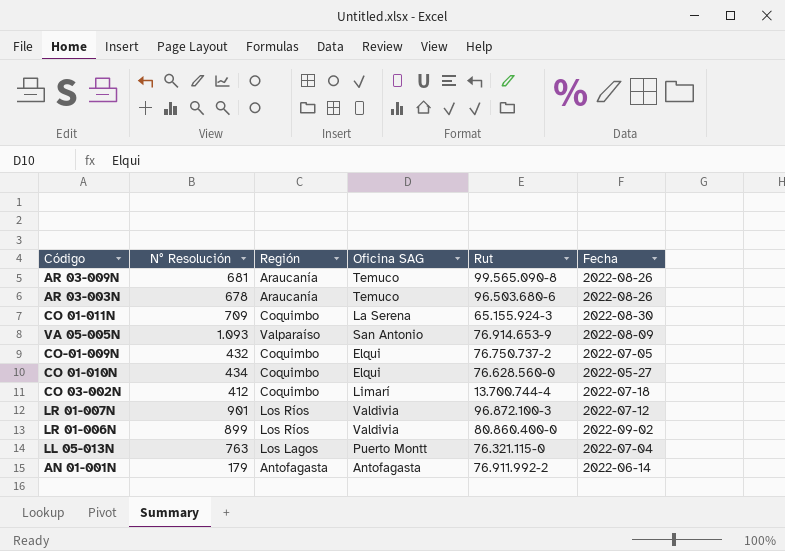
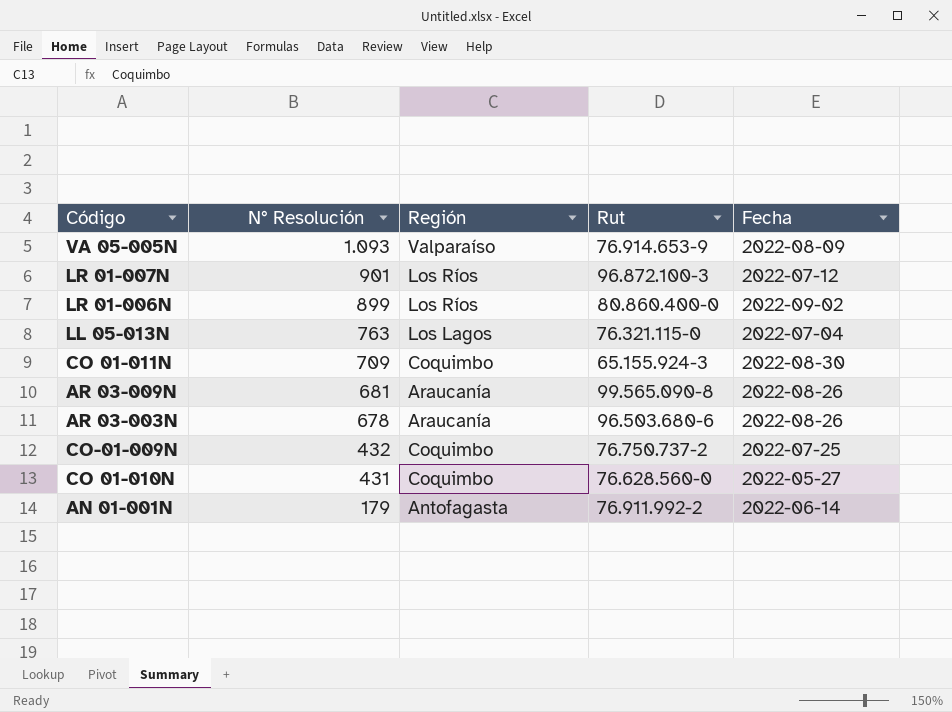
row order: none -> N° Resolución descending
column Oficina SAG | position: 4 -> none
row CO 03-002N: 412 | Coquimbo | Limarí | 13.700.744-4 | 2022-07-18 -> none
CO-01-009N | Fecha: 2022-07-05 -> 2022-07-25
CO 01-010N | N° Resolución: 434 -> 431

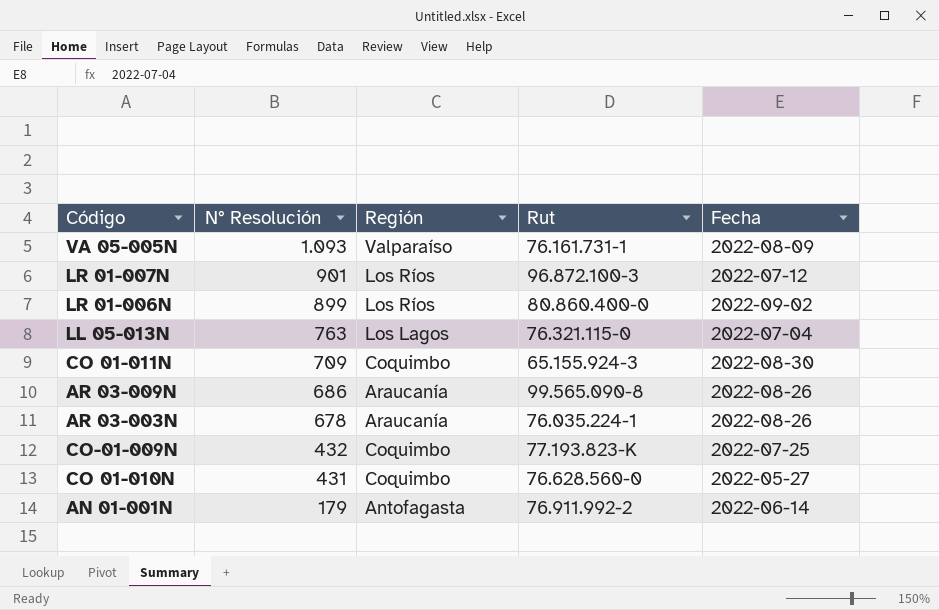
VA 05-005N | Rut: 76.914.653-9 -> 76.161.731-1
AR 03-009N | N° Resolución: 681 -> 686
AR 03-003N | Rut: 96.503.680-6 -> 76.035.224-1
CO-01-009N | Rut: 76.750.737-2 -> 77.193.823-K

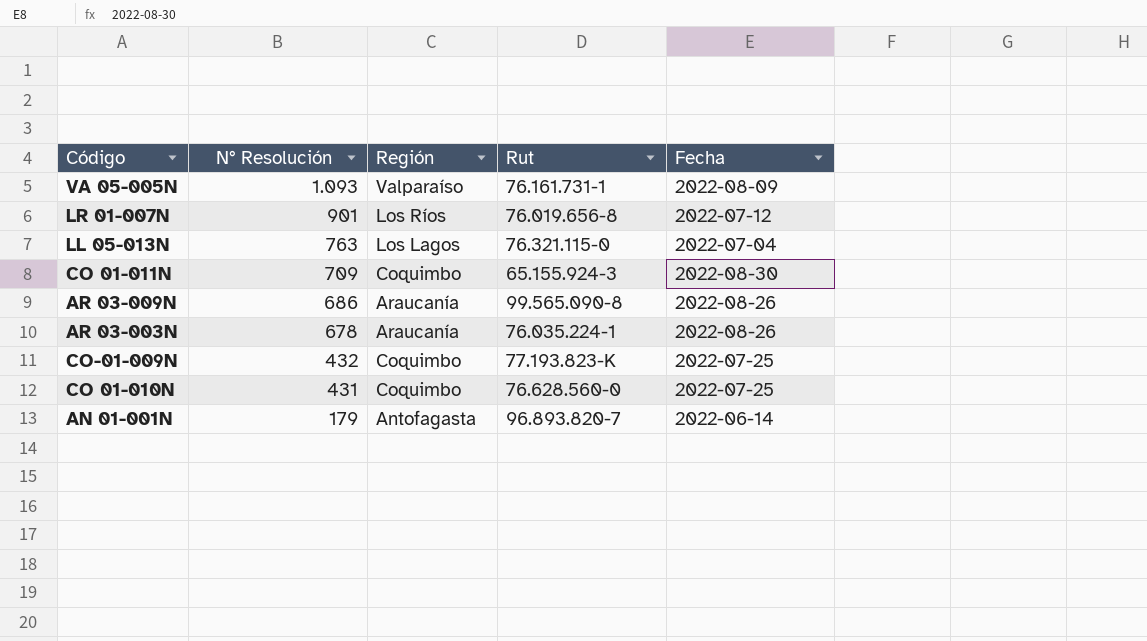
row LR 01-006N: 899 | Los Ríos | 80.860.400-0 | 2022-09-02 -> none
LR 01-007N | Rut: 96.872.100-3 -> 76.019.656-8
CO 01-010N | Fecha: 2022-05-27 -> 2022-07-25
AN 01-001N | Rut: 76.911.992-2 -> 96.893.820-7

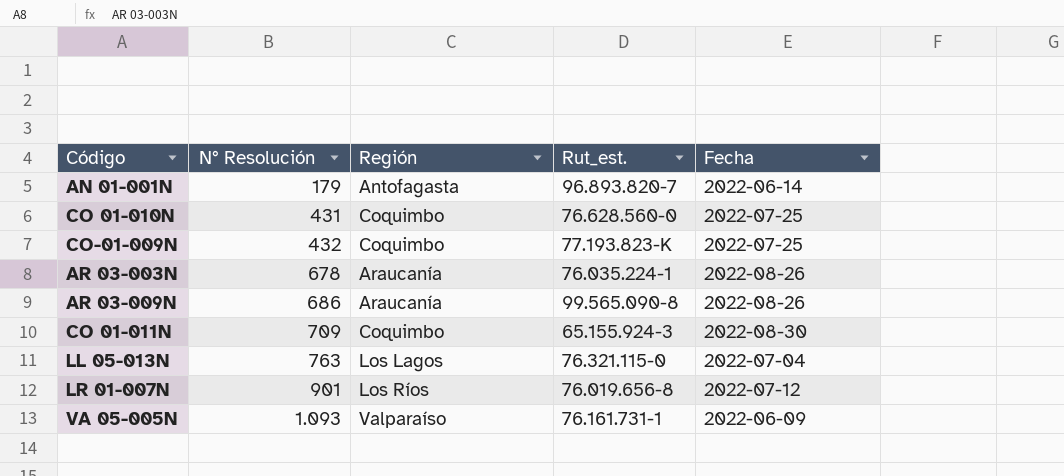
row order: N° Resolución descending -> N° Resolución ascending
column name: Rut -> Rut_est.
VA 05-005N | Fecha: 2022-08-09 -> 2022-06-09

